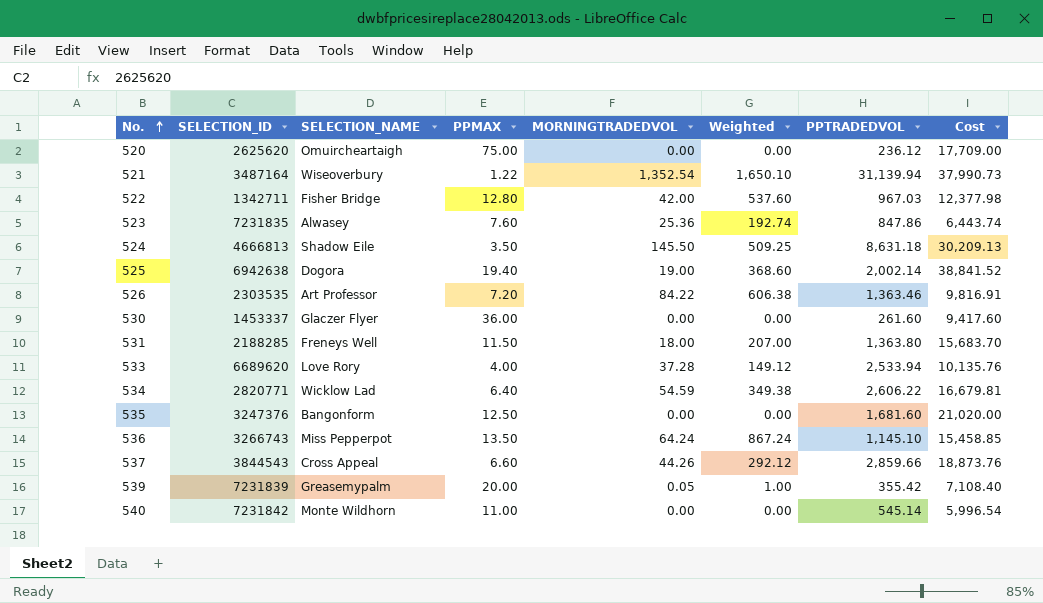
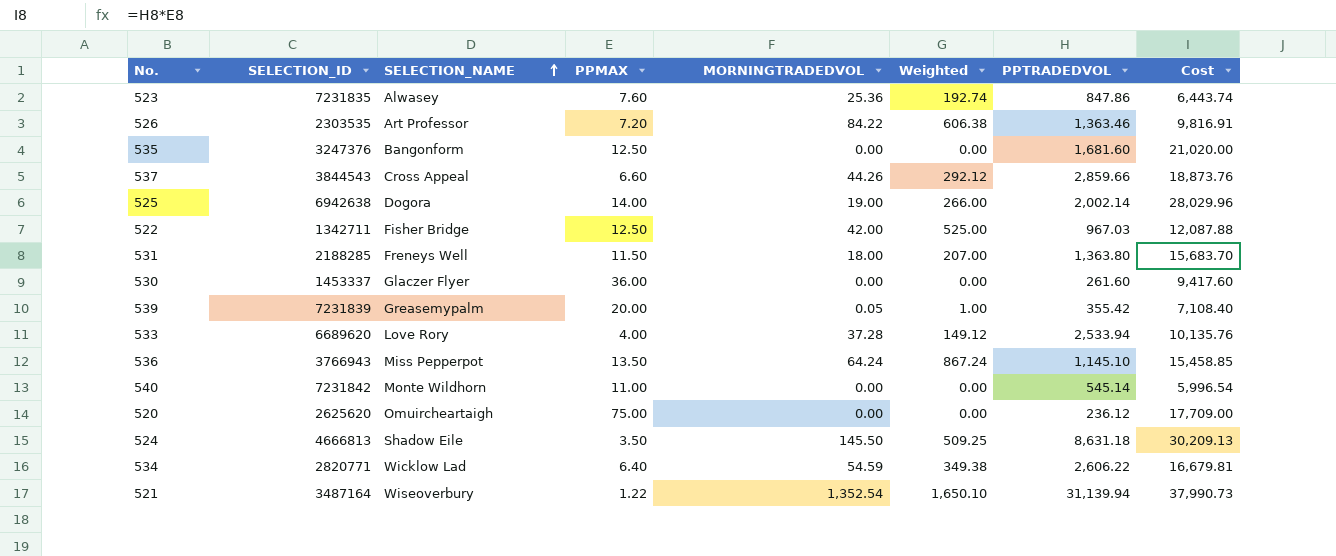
row order: No. ascending -> SELECTION_NAME ascending
525 | PPMAX: 19.40 -> 14.00
525 | Weighted: 368.60 -> 266.00
525 | Cost: 38,841.52 -> 28,029.96
522 | PPMAX: 12.80 -> 12.50
522 | Weighted: 537.60 -> 525.00
522 | Cost: 12,377.98 -> 12,087.88
536 | SELECTION_ID: 3266743 -> 3766943

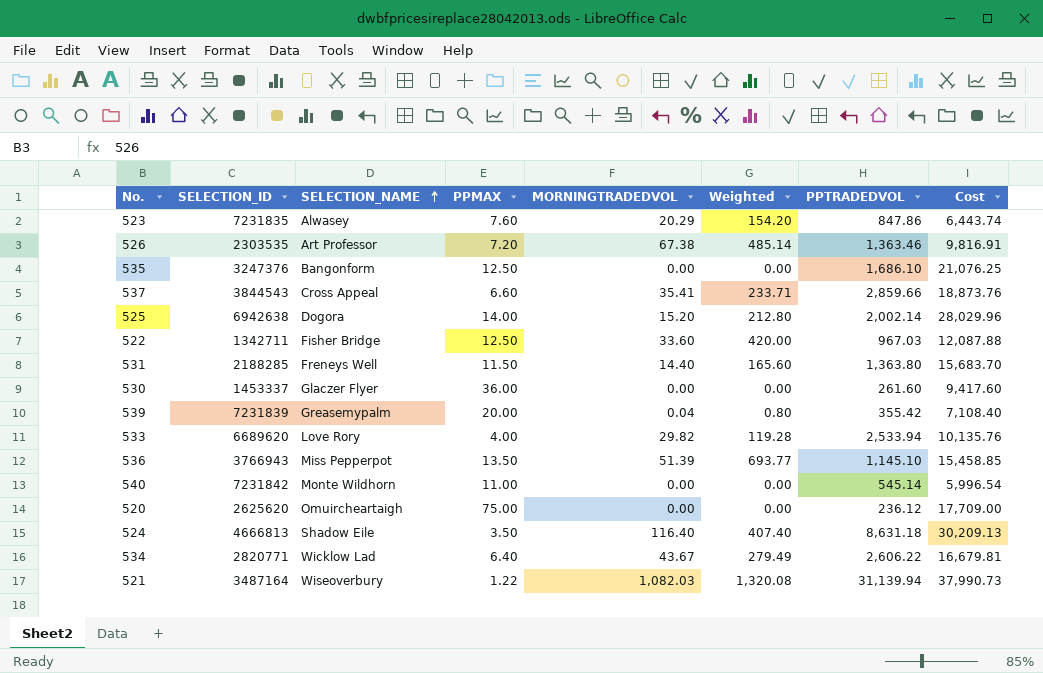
523 | MORNINGTRADEDVOL: 25.36 -> 20.29
523 | Weighted: 192.74 -> 154.20
526 | MORNINGTRADEDVOL: 84.22 -> 67.38
526 | Weighted: 606.38 -> 485.14
535 | PPTRADEDVOL: 1,681.60 -> 1,686.10
535 | Cost: 21,020.00 -> 21,076.25
537 | MORNINGTRADEDVOL: 44.26 -> 35.41
537 | Weighted: 292.12 -> 233.71
525 | MORNINGTRADEDVOL: 19.00 -> 15.20
525 | Weighted: 266.00 -> 212.80
522 | MORNINGTRADEDVOL: 42.00 -> 33.60
522 | Weighted: 525.00 -> 420.00
531 | MORNINGTRADEDVOL: 18.00 -> 14.40
531 | Weighted: 207.00 -> 165.60
539 | MORNINGTRADEDVOL: 0.05 -> 0.04
539 | Weighted: 1.00 -> 0.80
533 | MORNINGTRADEDVOL: 37.28 -> 29.82
533 | Weighted: 149.12 -> 119.28
536 | MORNINGTRADEDVOL: 64.24 -> 51.39
536 | Weighted: 867.24 -> 693.77
524 | MORNINGTRADEDVOL: 145.50 -> 116.40
524 | Weighted: 509.25 -> 407.40
534 | MORNINGTRADEDVOL: 54.59 -> 43.67
534 | Weighted: 349.38 -> 279.49
521 | MORNINGTRADEDVOL: 1,352.54 -> 1,082.03
521 | Weighted: 1,650.10 -> 1,320.08

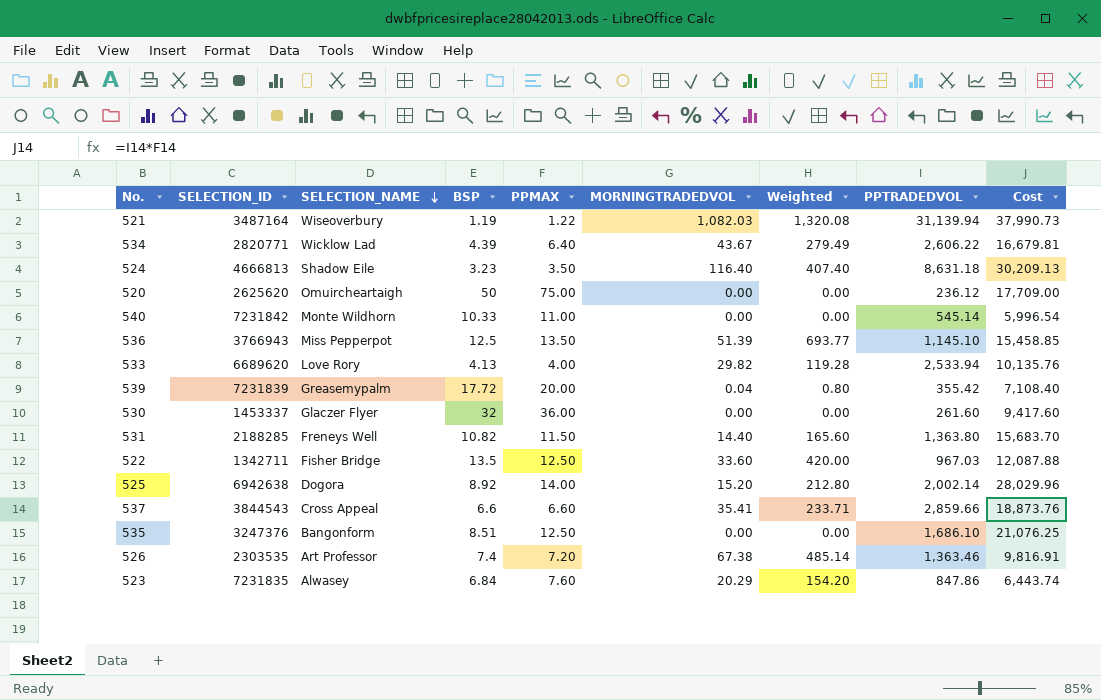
row order: SELECTION_NAME ascending -> SELECTION_NAME descending
column BSP | position: none -> 4

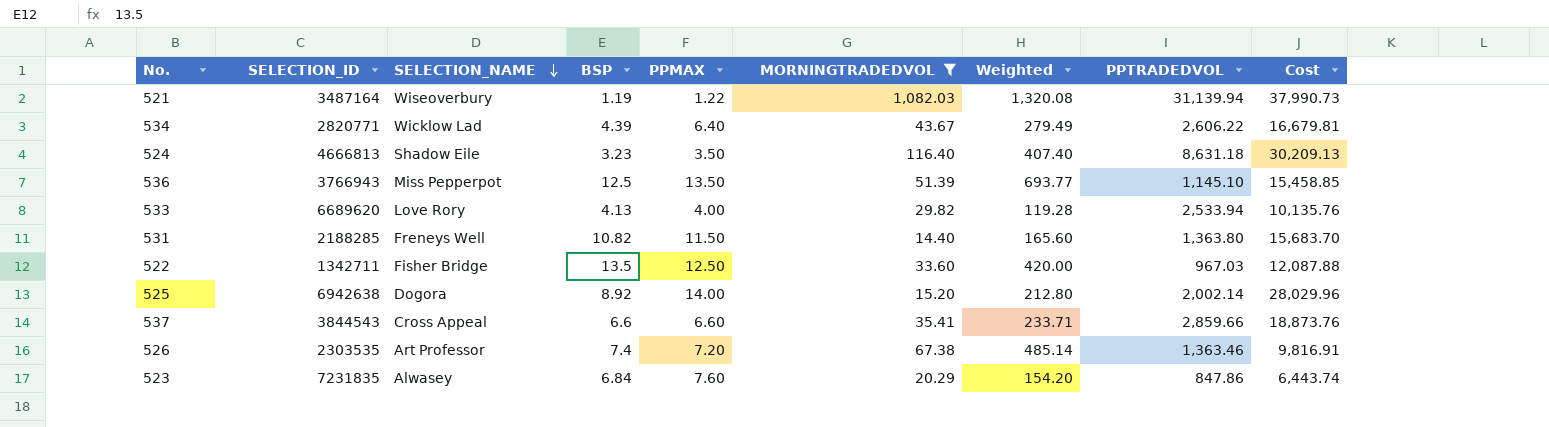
filter: none -> MORNINGTRADEDVOL >= 14.40

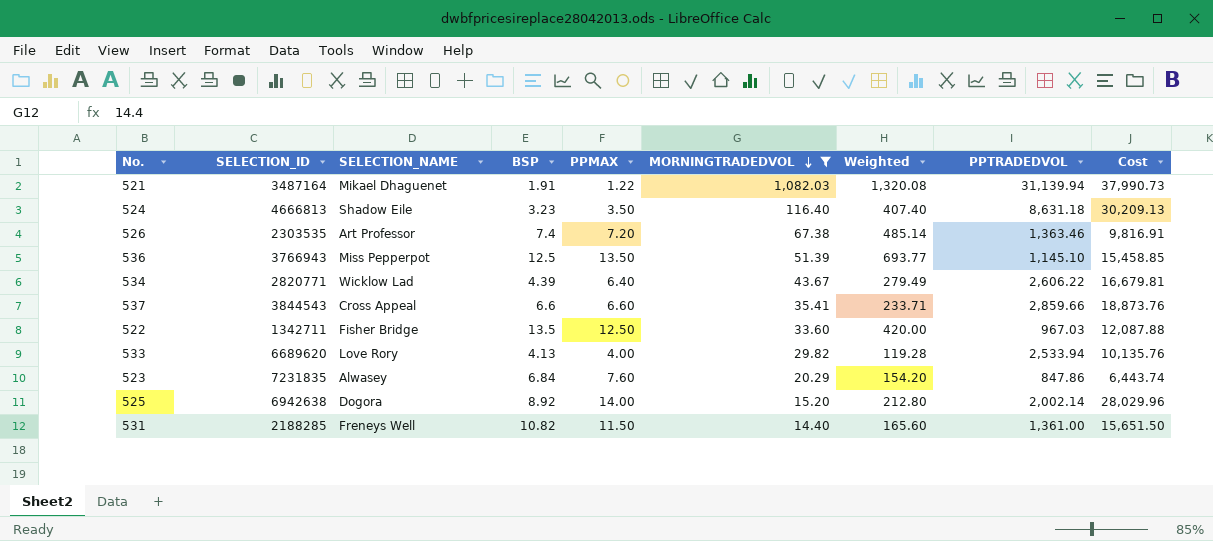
row order: SELECTION_NAME descending -> MORNINGTRADEDVOL descending
521 | SELECTION_NAME: Wiseoverbury -> Mikael Dhaguenet
521 | BSP: 1.19 -> 1.91
531 | PPTRADEDVOL: 1,363.80 -> 1,361.00
531 | Cost: 15,683.70 -> 15,651.50

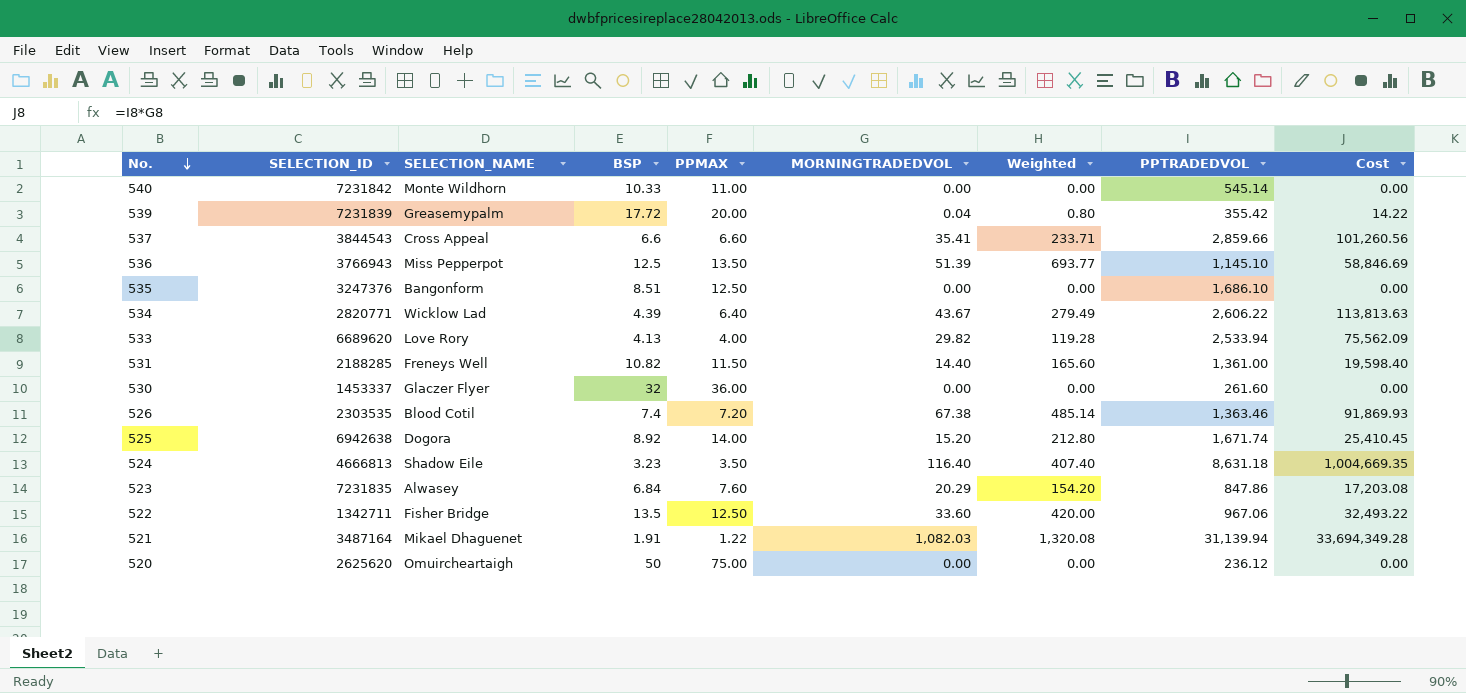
filter: MORNINGTRADEDVOL >= 14.40 -> none
row order: MORNINGTRADEDVOL descending -> No. descending
column Cost | formula: [PPMAX] * [PPTRADEDVOL] -> [MORNINGTRADEDVOL] * [PPTRADEDVOL]
526 | SELECTION_NAME: Art Professor -> Blood Cotil
525 | PPTRADEDVOL: 2,002.14 -> 1,671.74
522 | PPTRADEDVOL: 967.03 -> 967.06

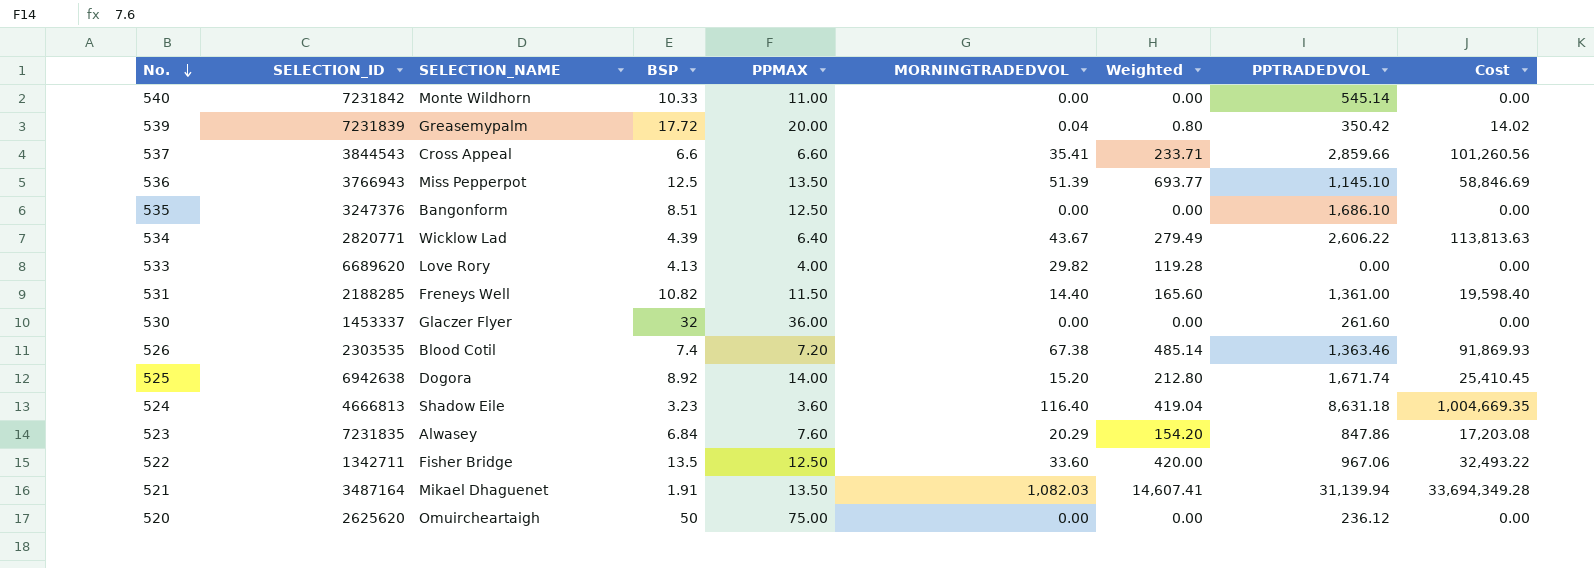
539 | PPTRADEDVOL: 355.42 -> 350.42
539 | Cost: 14.22 -> 14.02
533 | PPTRADEDVOL: 2,533.94 -> 0.00
533 | Cost: 75,562.09 -> 0.00
524 | PPMAX: 3.50 -> 3.60
524 | Weighted: 407.40 -> 419.04
521 | PPMAX: 1.22 -> 13.50
521 | Weighted: 1,320.08 -> 14,607.41

